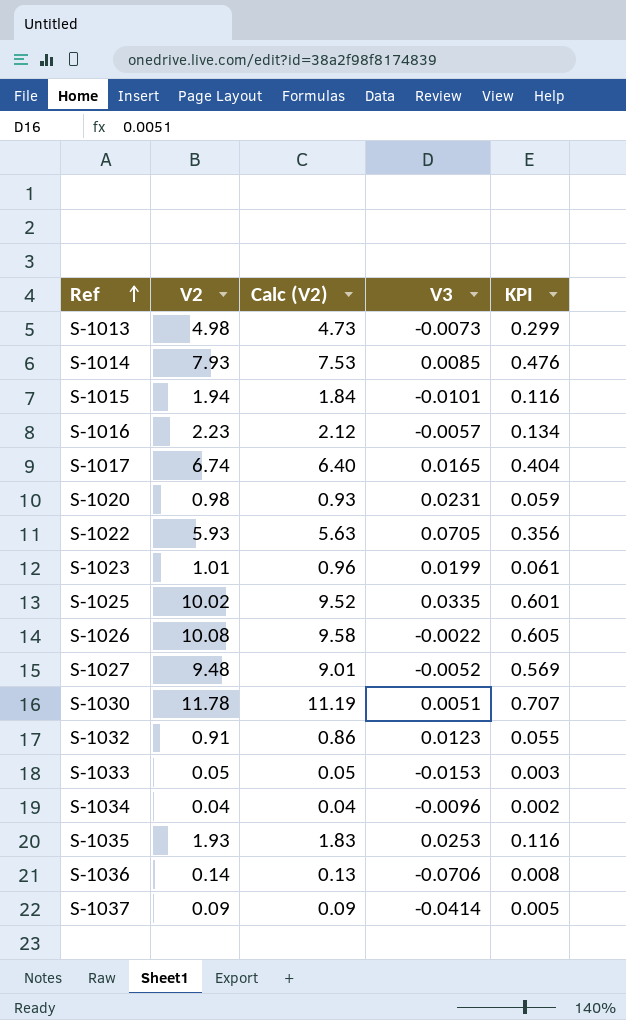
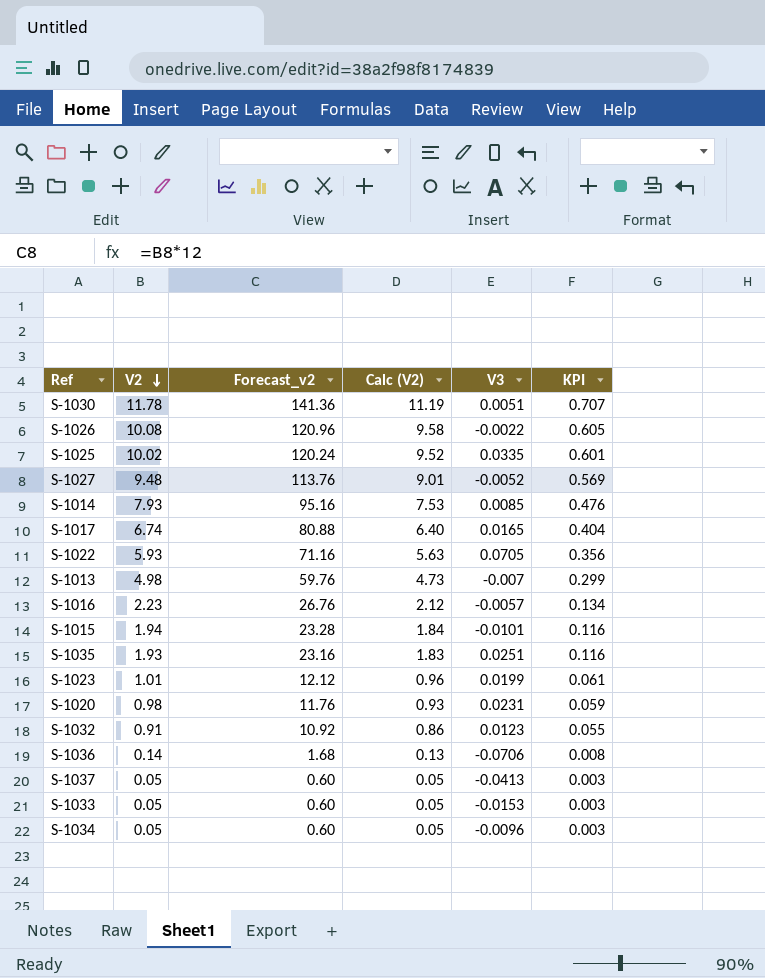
row order: Ref ascending -> V2 descending
column Forecast_v2 | formula: none -> [V2] * 12
S-1013 | V3: -0.0073 -> -0.007
S-1035 | V3: 0.0253 -> 0.0251
S-1037 | V2: 0.09 -> 0.05
S-1037 | Calc (V2): 0.09 -> 0.05
S-1037 | V3: -0.0414 -> -0.0413
S-1037 | KPI: 0.005 -> 0.003
S-1034 | V2: 0.04 -> 0.05
S-1034 | Calc (V2): 0.04 -> 0.05
S-1034 | KPI: 0.002 -> 0.003

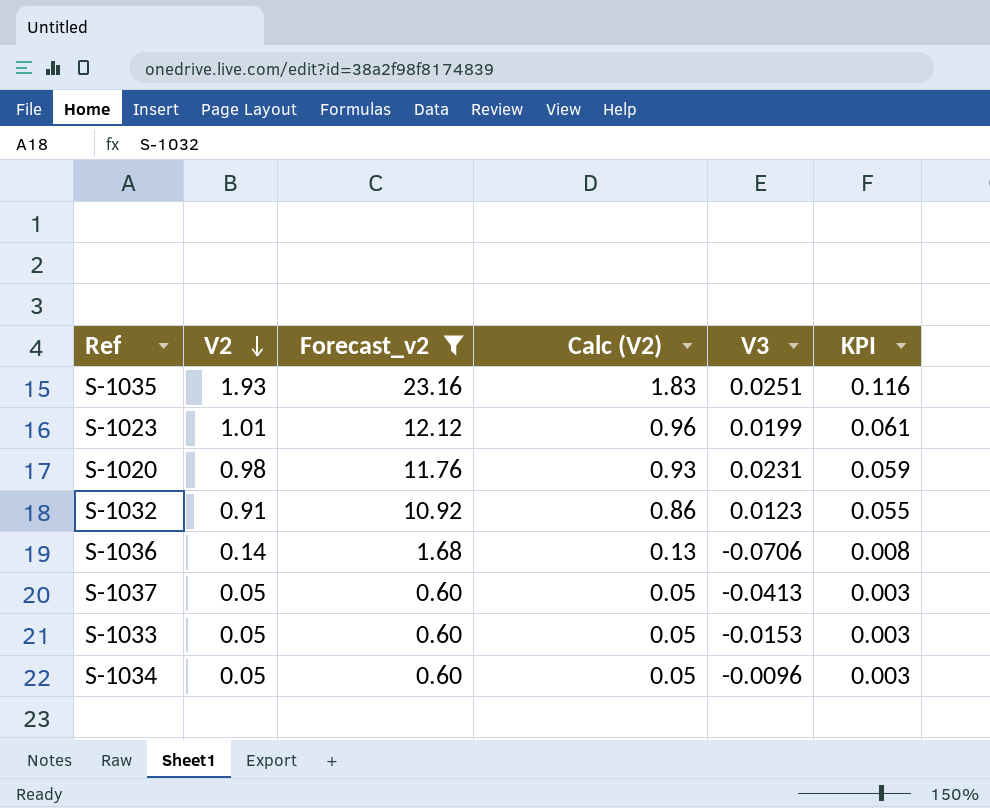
filter: none -> Forecast_v2 <= 23.16

